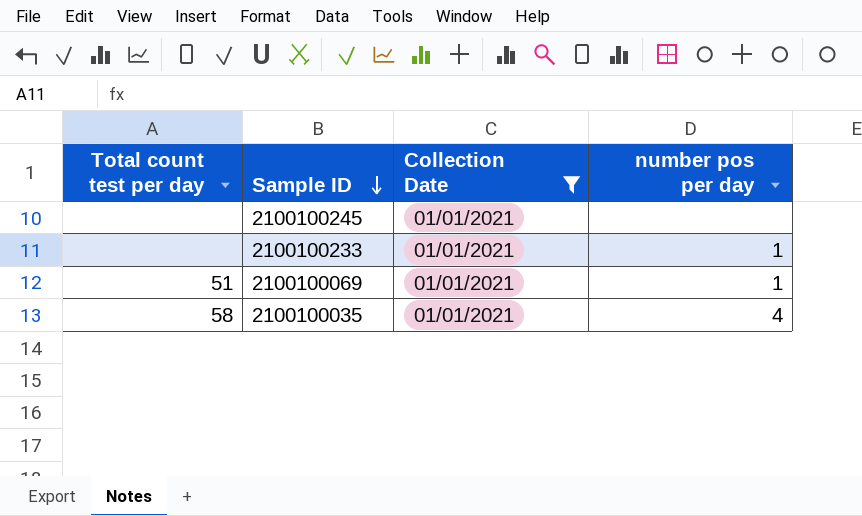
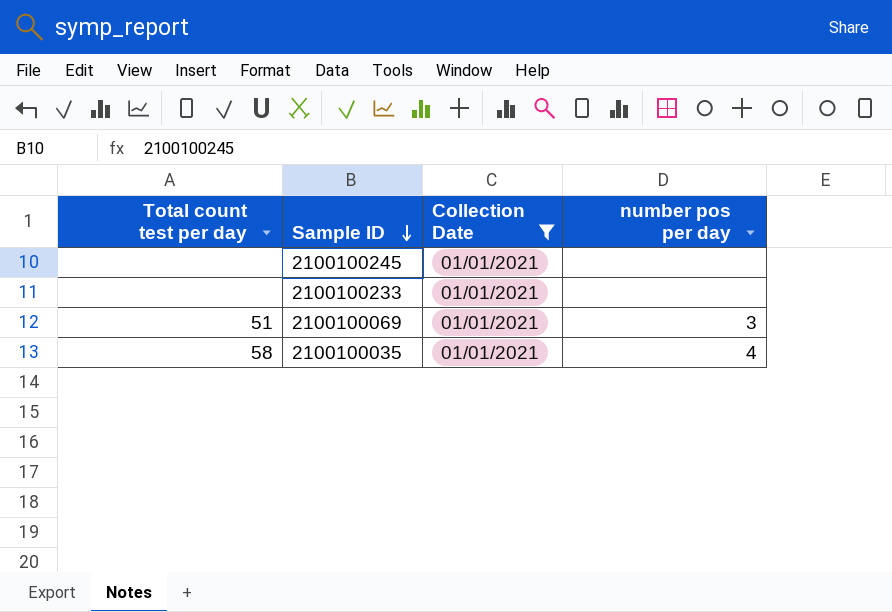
2100100233 | number pos per day: 1 -> none
2100100069 | number pos per day: 1 -> 3

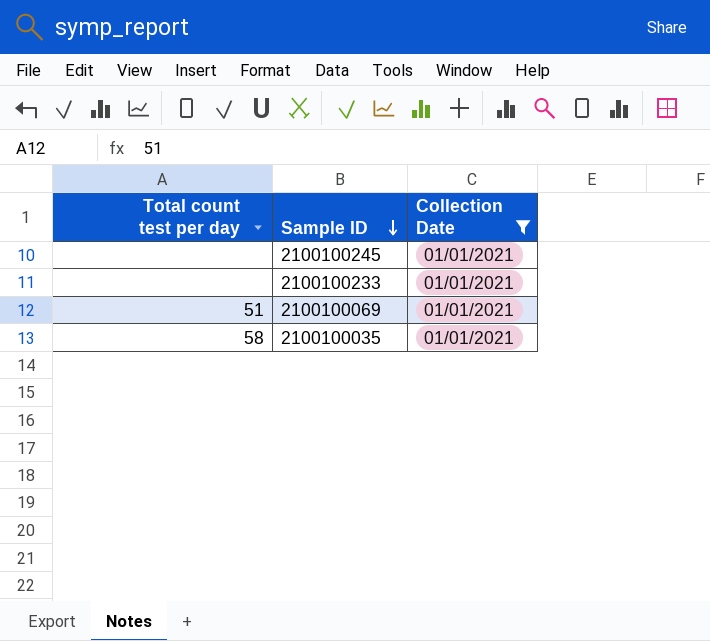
column number pos per day | position: 4 -> none

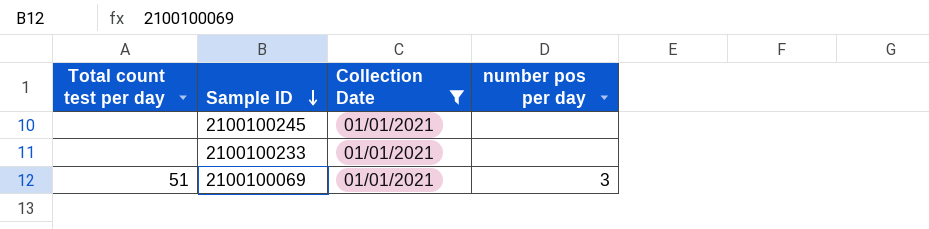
column number pos per day | position: none -> 4
row 2100100035: 58 | 01/01/2021 -> none

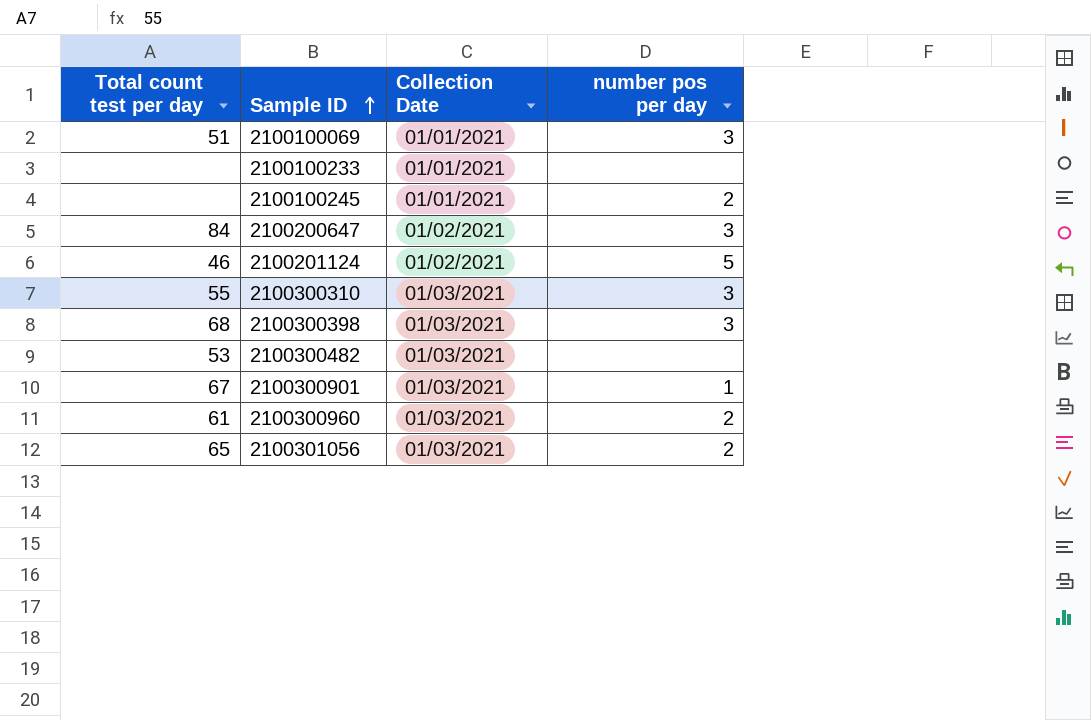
filter: Collection Date = 01/01/2021 -> none
row order: Sample ID descending -> Sample ID ascending
2100100245 | number pos per day: none -> 2

